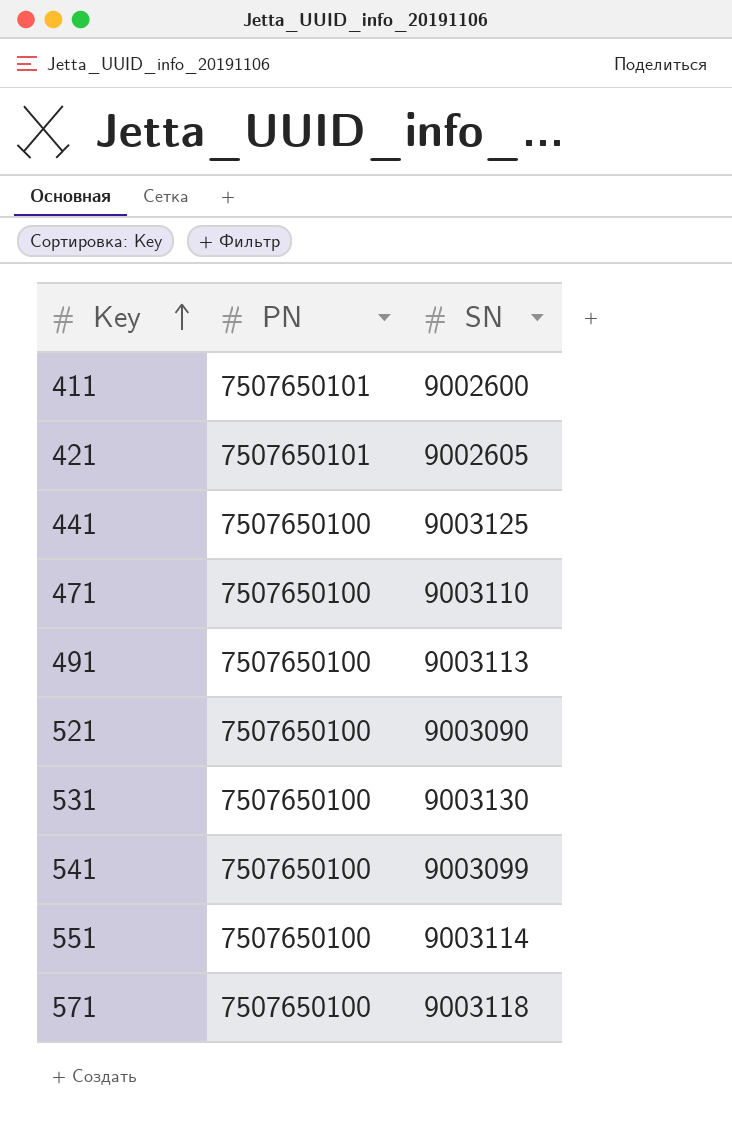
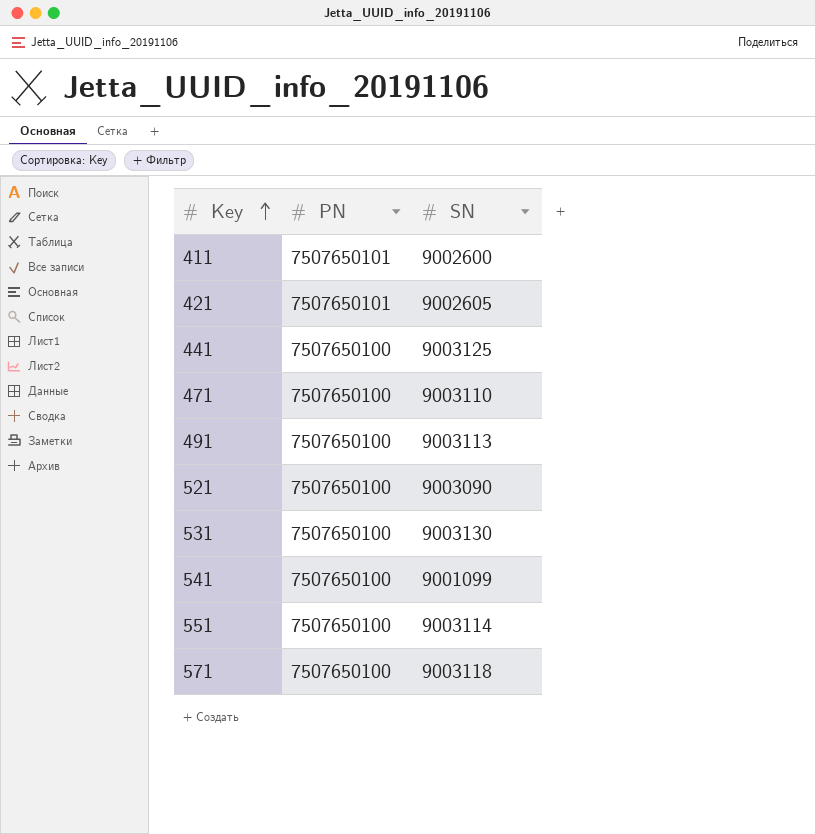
541 | SN: 9003099 -> 9001099

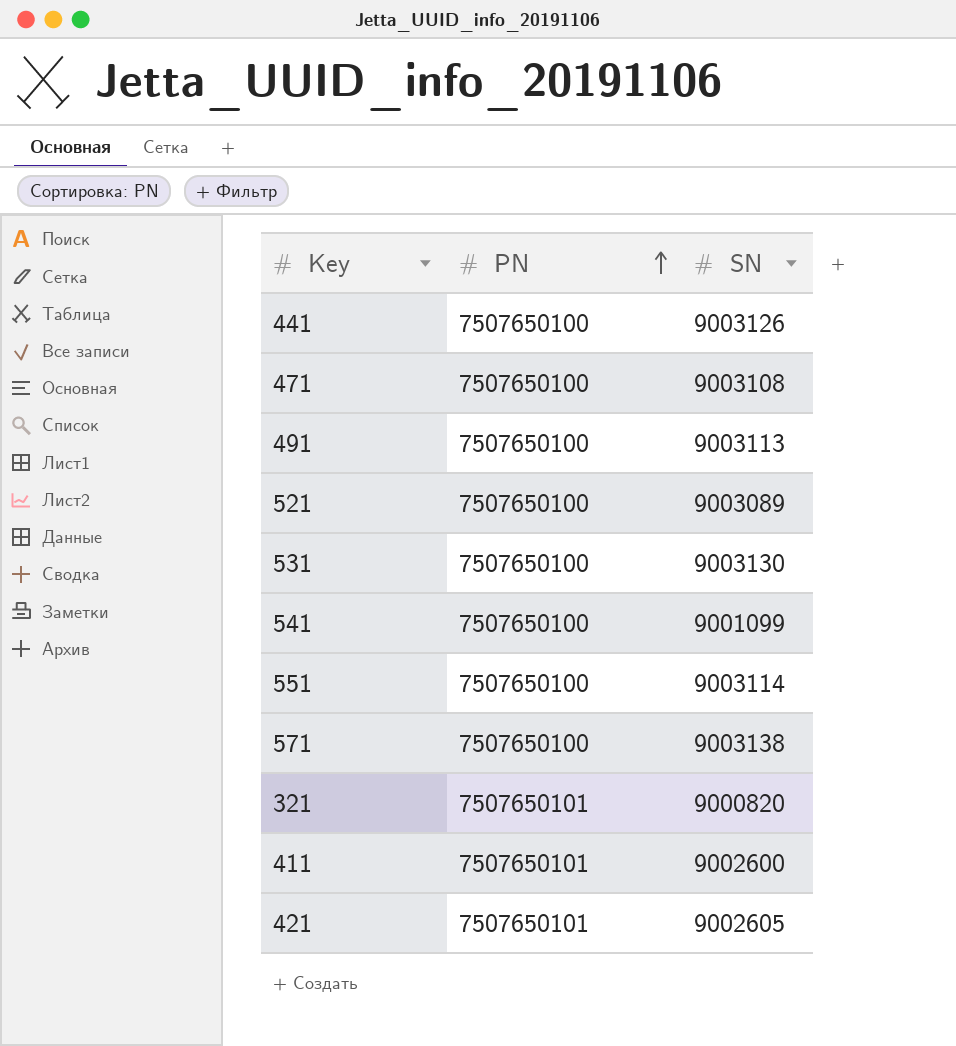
row order: Key ascending -> PN ascending
441 | SN: 9003125 -> 9003126
471 | SN: 9003110 -> 9003108
521 | SN: 9003090 -> 9003089
571 | SN: 9003118 -> 9003138
row 321: none -> 7507650101 | 9000820

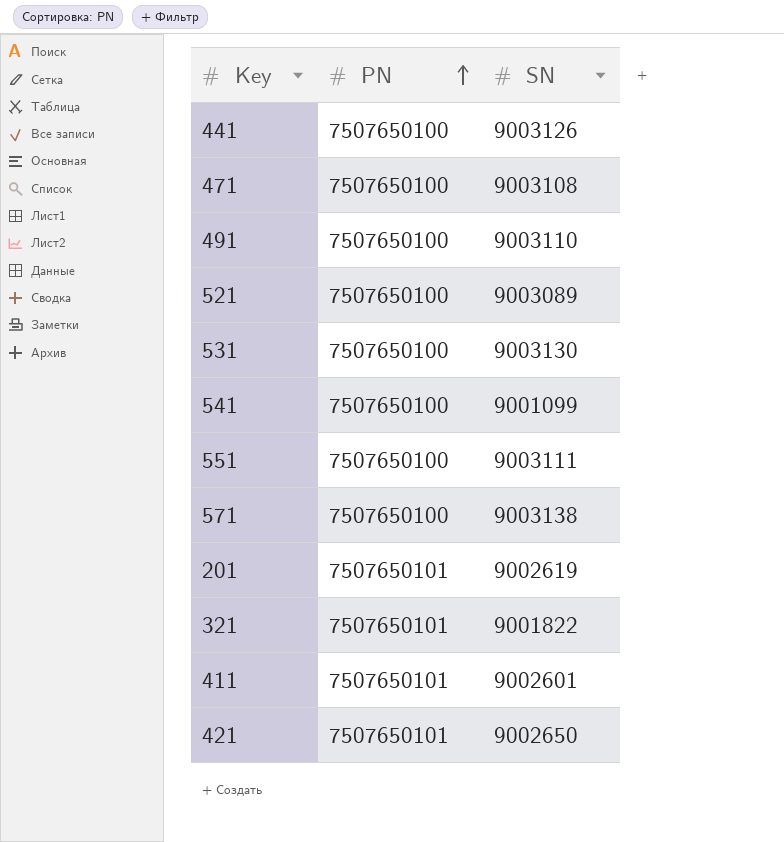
491 | SN: 9003113 -> 9003110
551 | SN: 9003114 -> 9003111
row 201: none -> 7507650101 | 9002619
321 | SN: 9000820 -> 9001822
411 | SN: 9002600 -> 9002601
421 | SN: 9002605 -> 9002650

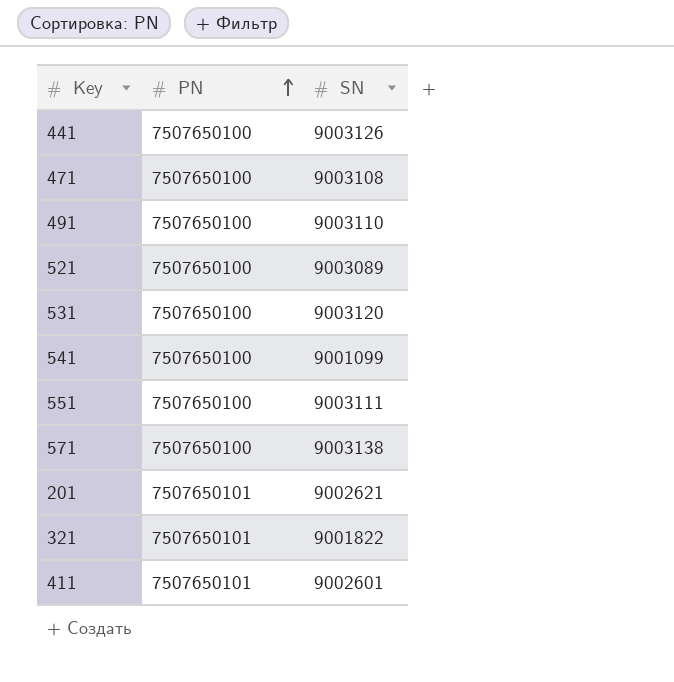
row 421: 7507650101 | 9002650 -> none
531 | SN: 9003130 -> 9003120
201 | SN: 9002619 -> 9002621

